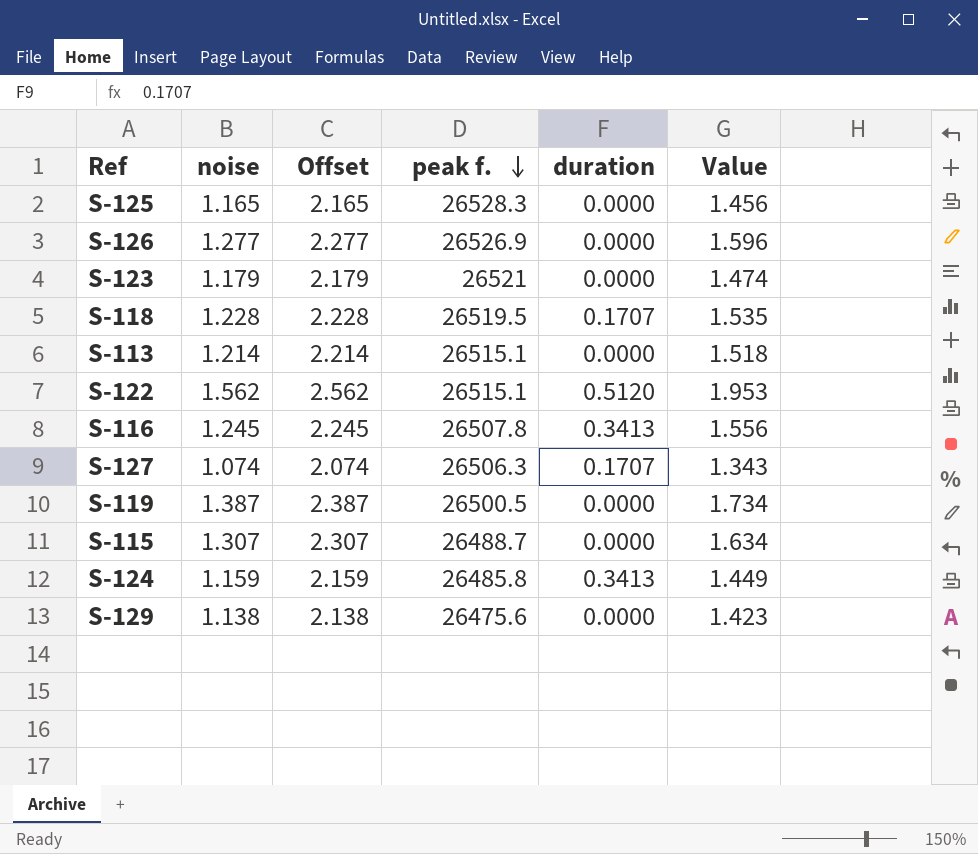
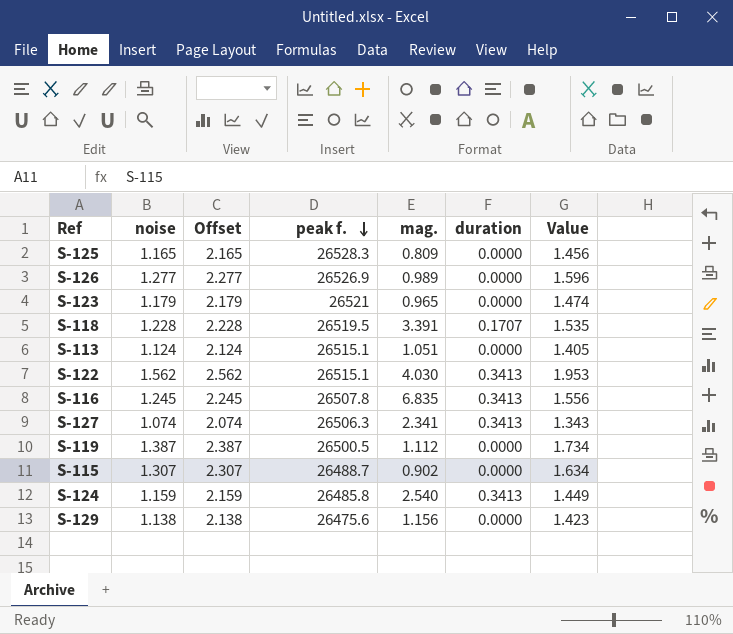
column mag. | position: none -> 5
S-113 | noise: 1.214 -> 1.124
S-113 | Offset: 2.214 -> 2.124
S-113 | Value: 1.518 -> 1.405
S-122 | duration: 0.5120 -> 0.3413
S-127 | duration: 0.1707 -> 0.3413

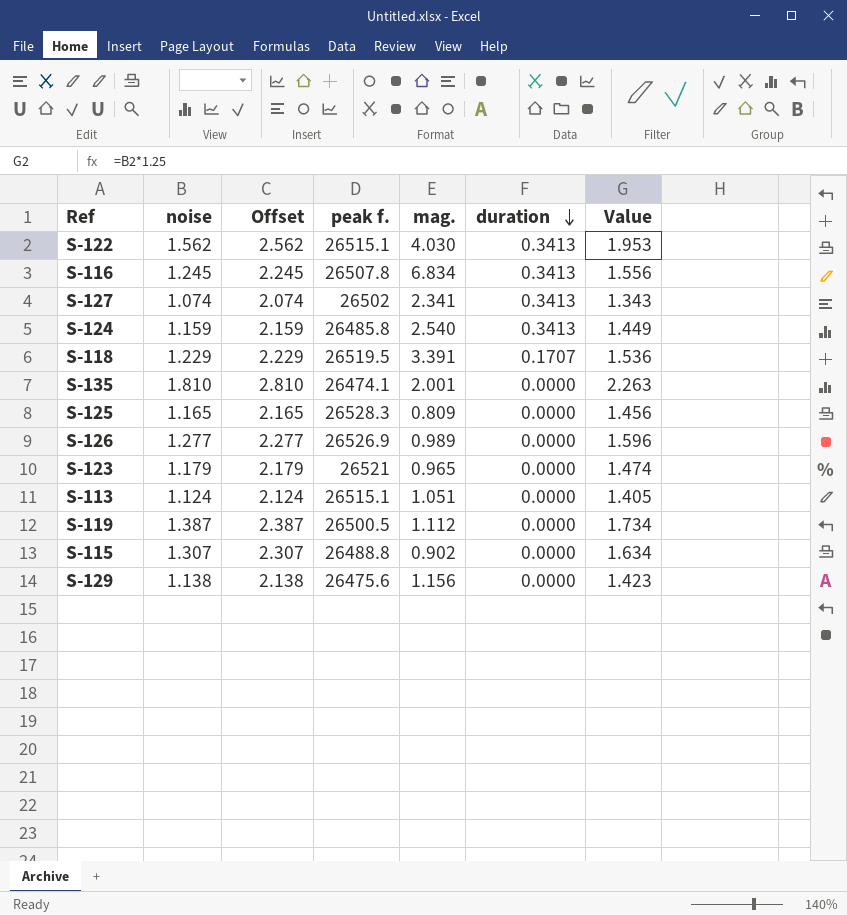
row order: peak f. descending -> duration descending
S-116 | mag.: 6.835 -> 6.834
S-127 | peak f.: 26506.3 -> 26502
S-118 | noise: 1.228 -> 1.229
S-118 | Offset: 2.228 -> 2.229
S-118 | Value: 1.535 -> 1.536
row S-135: none -> 1.810 | 2.810 | 26474.1 | 2.001 | 0.0000 | 2.263
S-115 | peak f.: 26488.7 -> 26488.8

